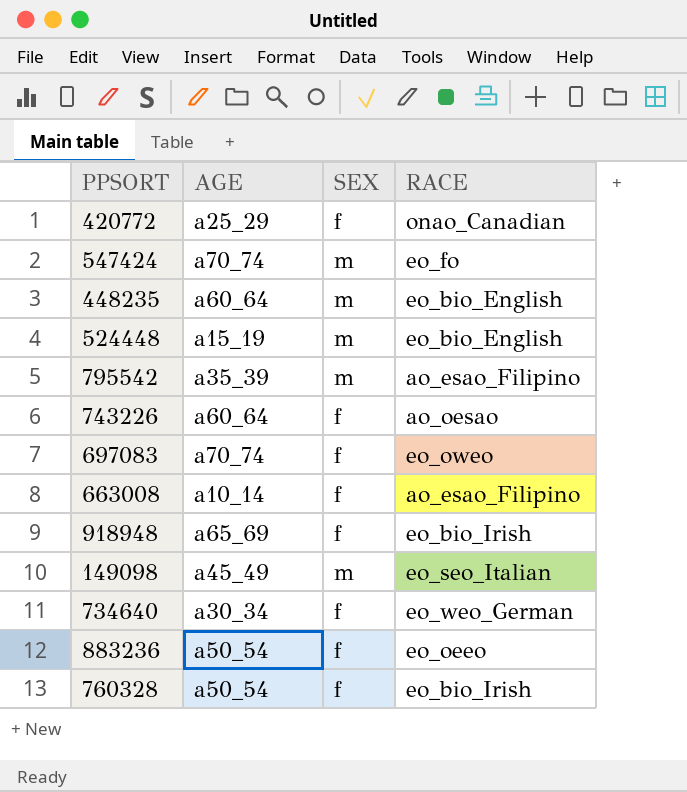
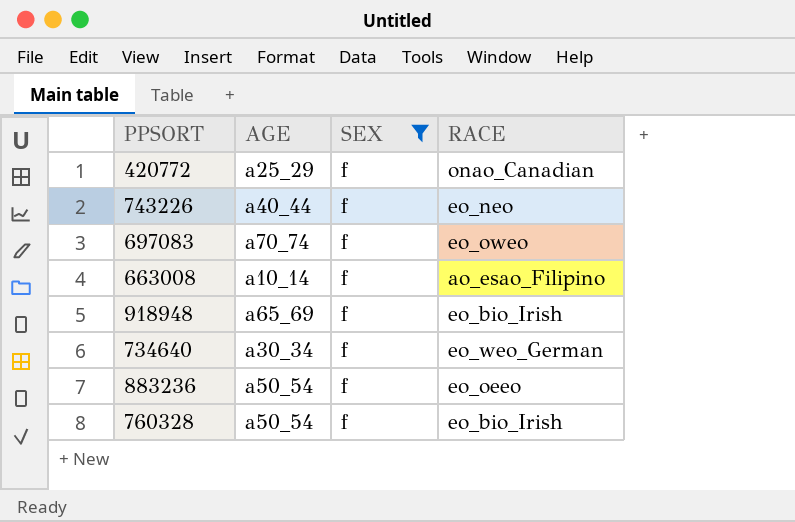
filter: none -> SEX = f
743226 | AGE: a60_64 -> a40_44
743226 | RACE: ao_oesao -> eo_neo

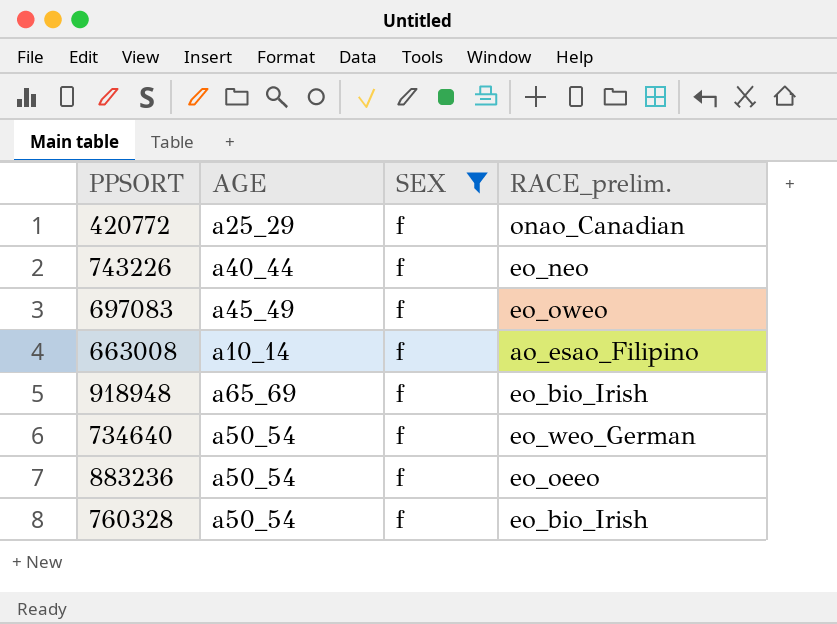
column name: RACE -> RACE_prelim.
697083 | AGE: a70_74 -> a45_49
734640 | AGE: a30_34 -> a50_54

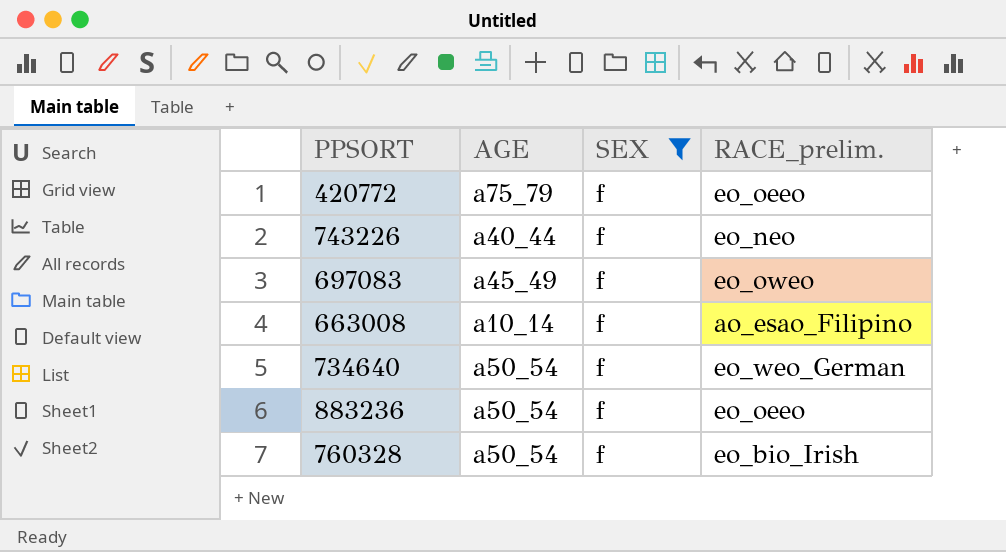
row 918948: a65_69 | f | eo_bio_Irish -> none
420772 | AGE: a25_29 -> a75_79
420772 | RACE_prelim.: onao_Canadian -> eo_oeeo

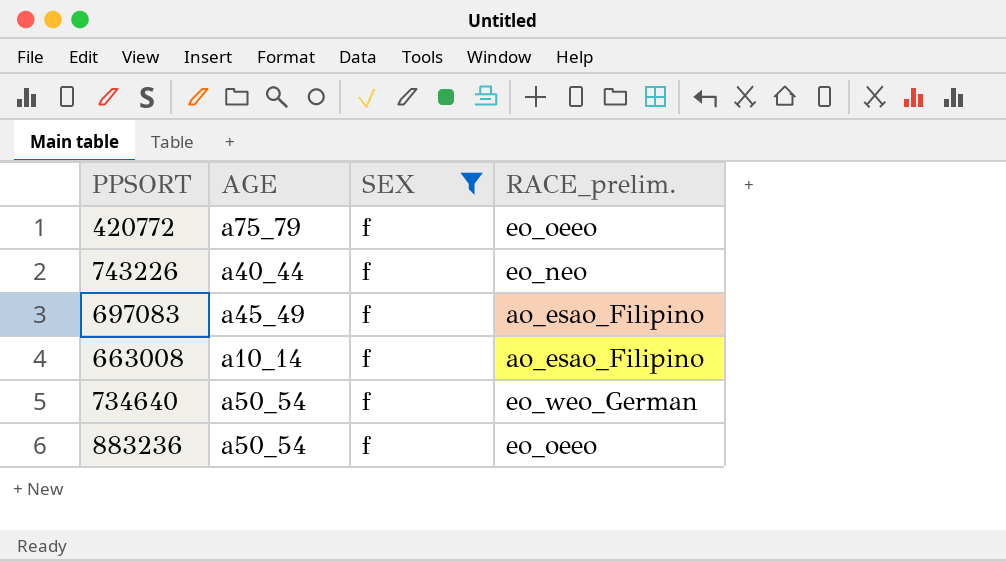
row 760328: a50_54 | f | eo_bio_Irish -> none
697083 | RACE_prelim.: eo_oweo -> ao_esao_Filipino

